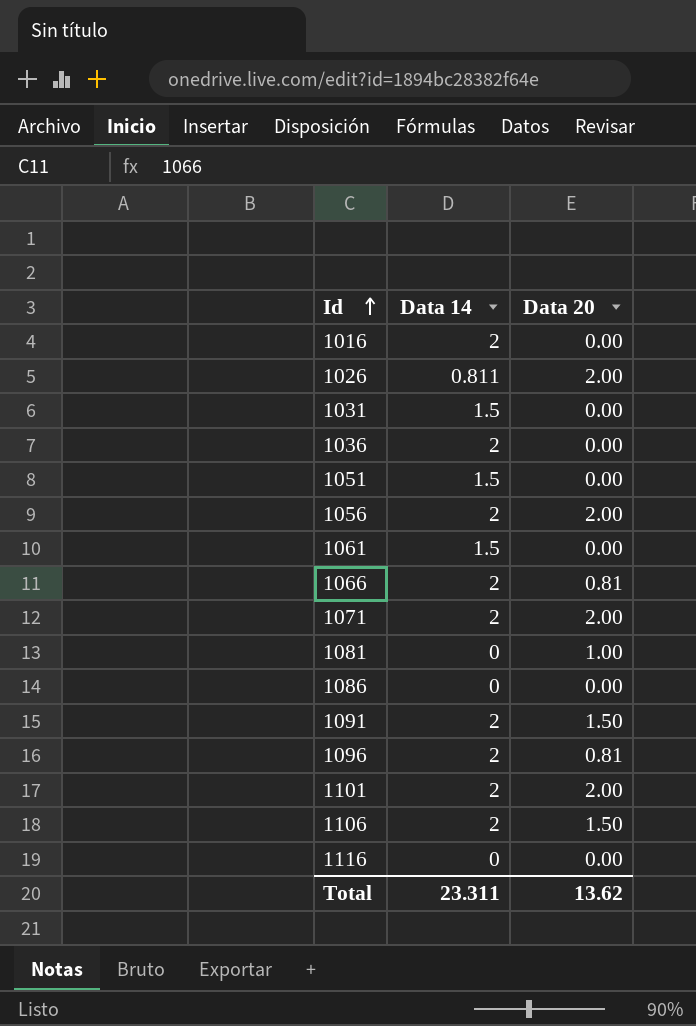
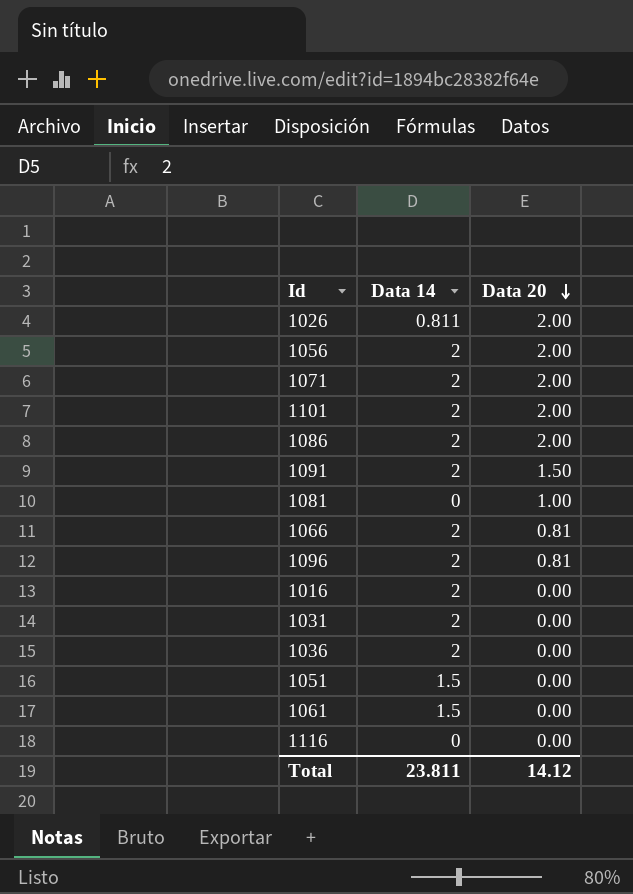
row order: Id ascending -> Data 20 descending
row 1106: 2 | 1.50 -> none
1086 | Data 14: 0 -> 2
1086 | Data 20: 0.00 -> 2.00
1031 | Data 14: 1.5 -> 2
Total | Data 14: 23.311 -> 23.811
Total | Data 20: 13.62 -> 14.12

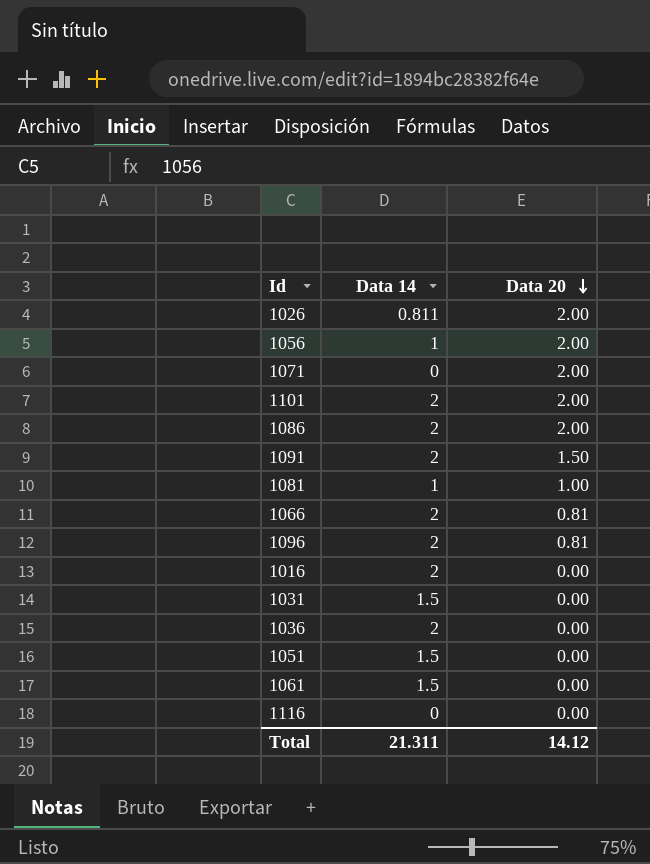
1056 | Data 14: 2 -> 1
1071 | Data 14: 2 -> 0
1081 | Data 14: 0 -> 1
1031 | Data 14: 2 -> 1.5
Total | Data 14: 23.811 -> 21.311

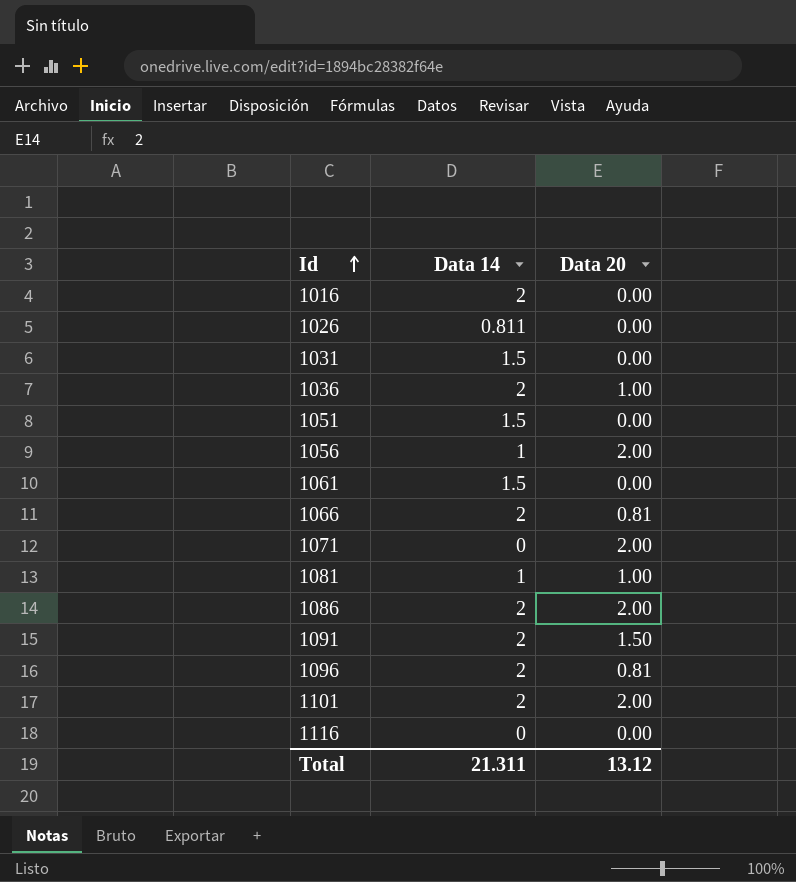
row order: Data 20 descending -> Id ascending
1026 | Data 20: 2.00 -> 0.00
1036 | Data 20: 0.00 -> 1.00
Total | Data 20: 14.12 -> 13.12

